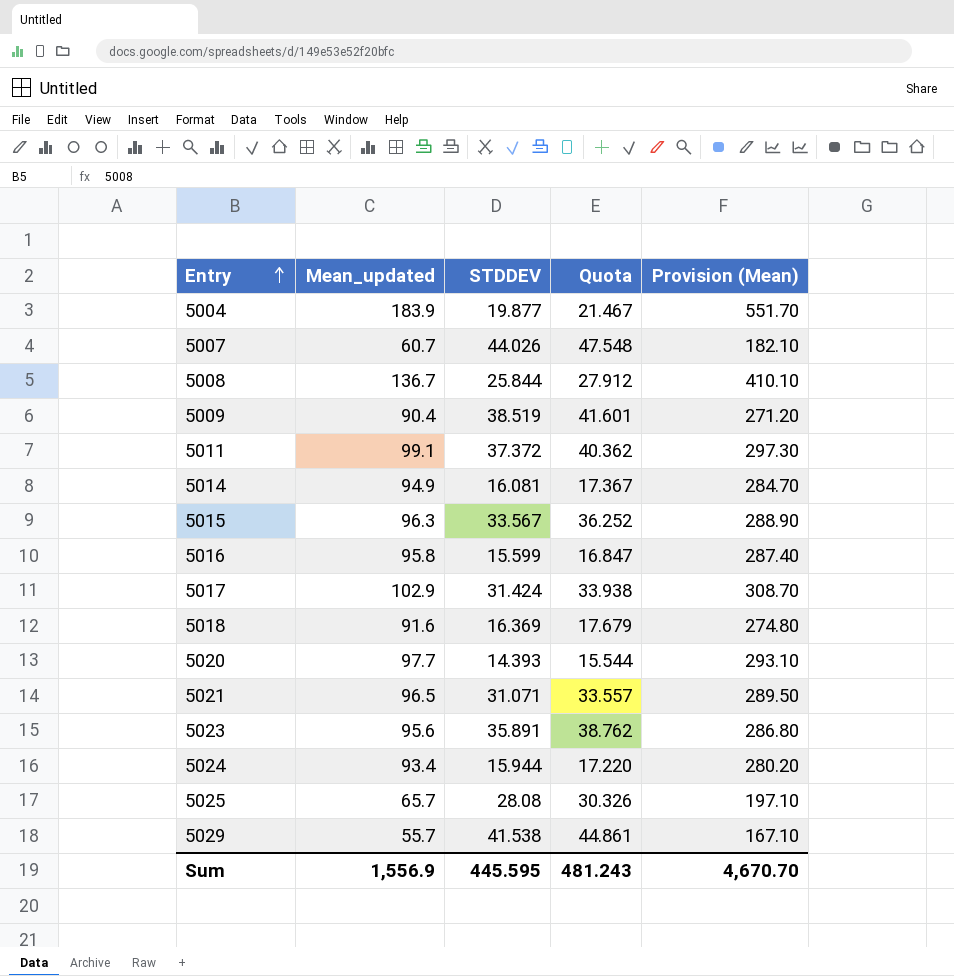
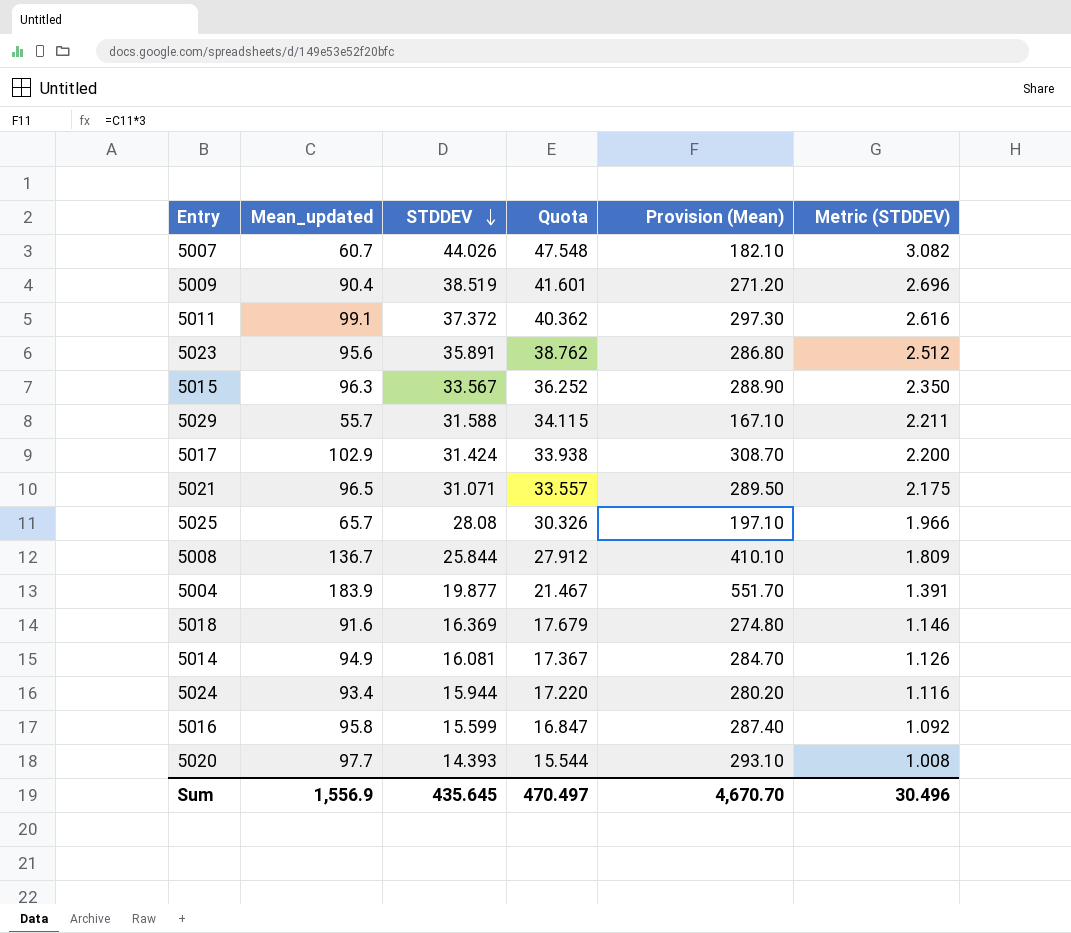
row order: Entry ascending -> STDDEV descending
column Metric (STDDEV) | formula: none -> [STDDEV] * 0.07
5029 | STDDEV: 41.538 -> 31.588
5029 | Quota: 44.861 -> 34.115
Sum | STDDEV: 445.595 -> 435.645
Sum | Quota: 481.243 -> 470.497

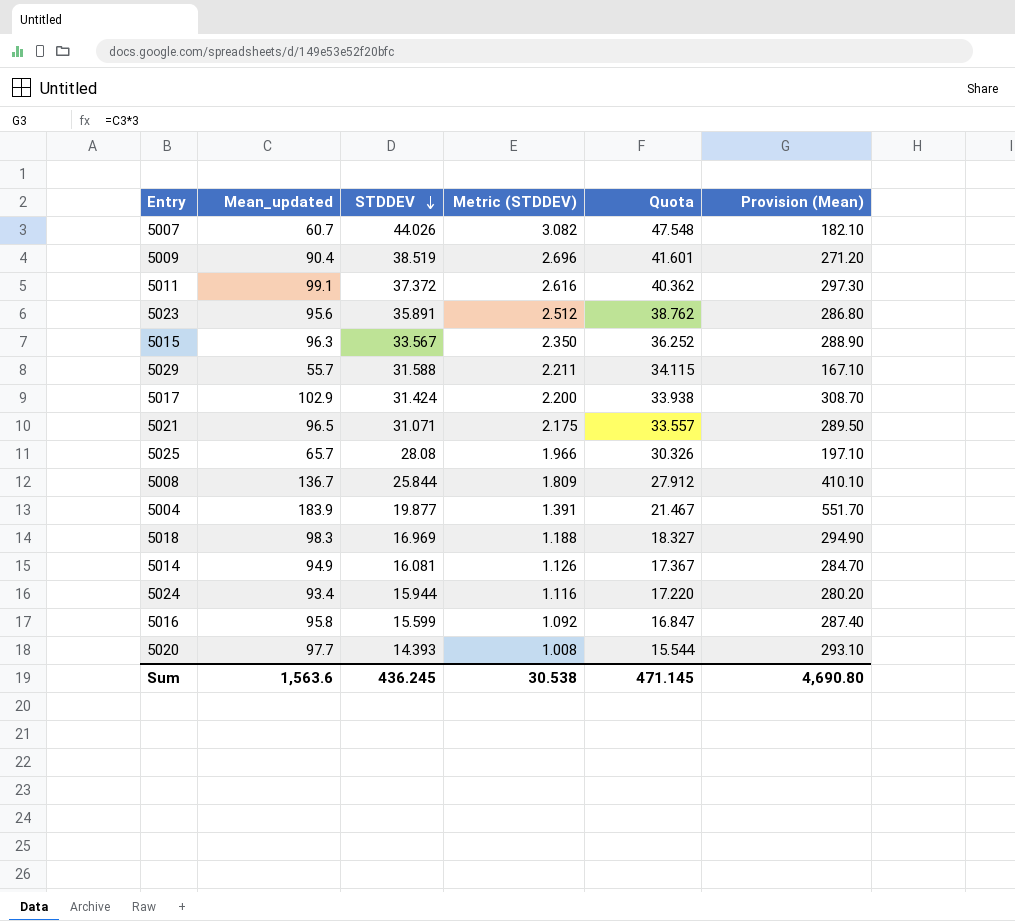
column Metric (STDDEV) | position: 6 -> 4
5018 | Mean_updated: 91.6 -> 98.3
5018 | STDDEV: 16.369 -> 16.969
5018 | Metric (STDDEV): 1.146 -> 1.188
5018 | Quota: 17.679 -> 18.327
5018 | Provision (Mean): 274.80 -> 294.90
Sum | Mean_updated: 1,556.9 -> 1,563.6
Sum | STDDEV: 435.645 -> 436.245
Sum | Metric (STDDEV): 30.496 -> 30.538
Sum | Quota: 470.497 -> 471.145
Sum | Provision (Mean): 4,670.70 -> 4,690.80

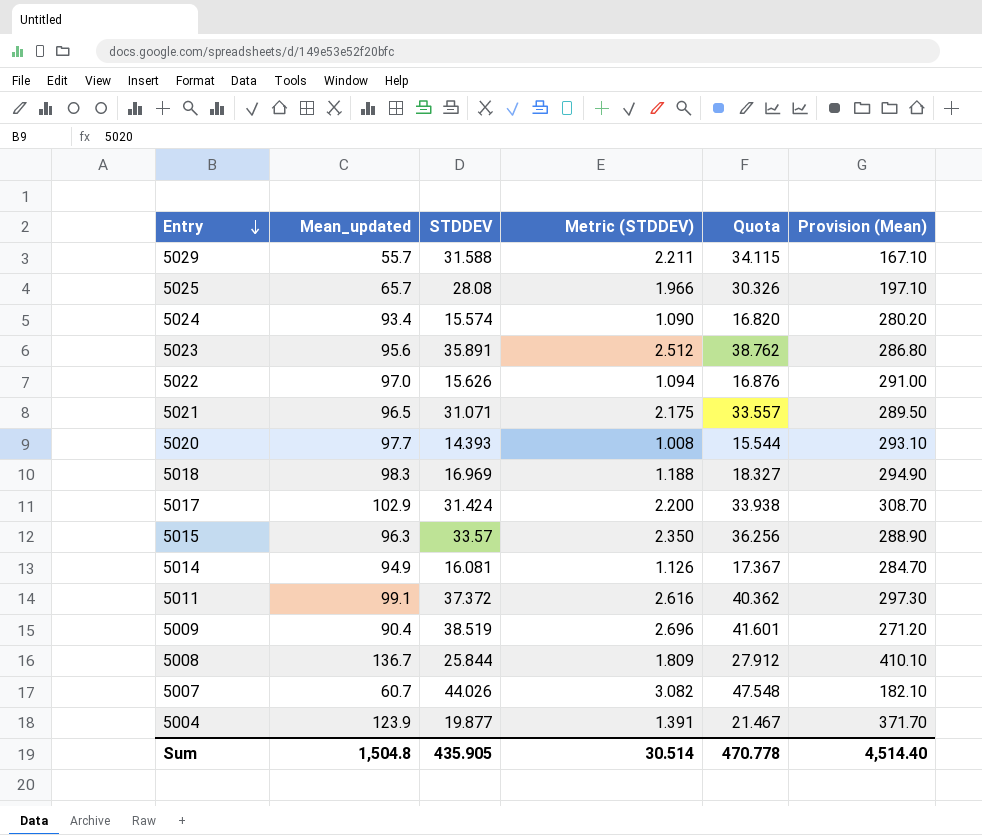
row order: STDDEV descending -> Entry descending
row 5016: 95.8 | 15.599 | 1.092 | 16.847 | 287.40 -> none
5024 | STDDEV: 15.944 -> 15.574
5024 | Metric (STDDEV): 1.116 -> 1.090
5024 | Quota: 17.220 -> 16.820
row 5022: none -> 97.0 | 15.626 | 1.094 | 16.876 | 291.00
5015 | STDDEV: 33.567 -> 33.57
5015 | Quota: 36.252 -> 36.256
5004 | Mean_updated: 183.9 -> 123.9
5004 | Provision (Mean): 551.70 -> 371.70
Sum | Mean_updated: 1,563.6 -> 1,504.8
Sum | STDDEV: 436.245 -> 435.905
Sum | Metric (STDDEV): 30.538 -> 30.514
Sum | Quota: 471.145 -> 470.778
Sum | Provision (Mean): 4,690.80 -> 4,514.40

